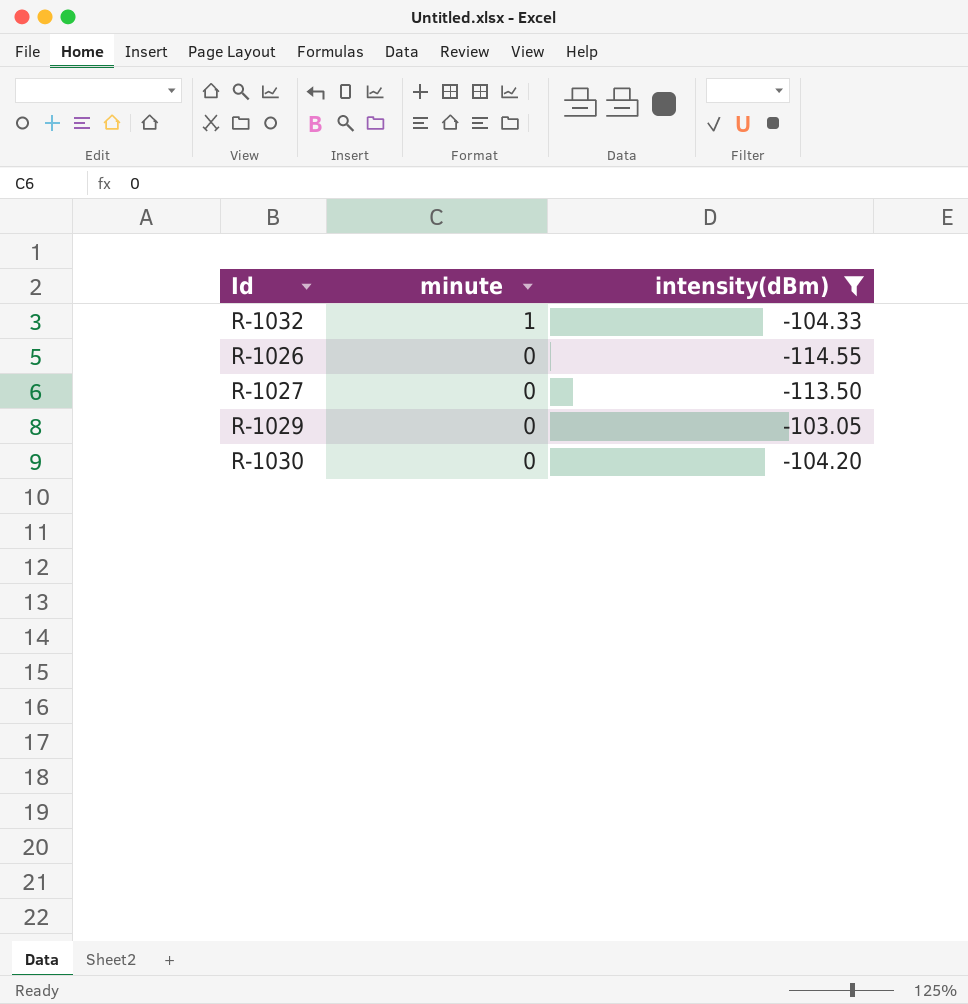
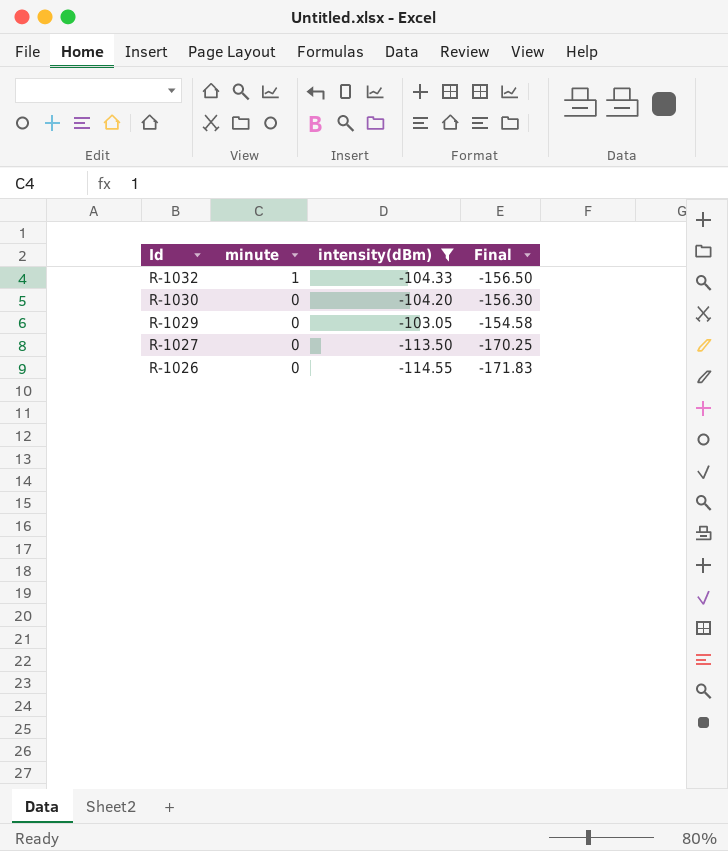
row order: minute descending -> Id descending
column Final | formula: none -> [intensity(dBm)] * 1.5

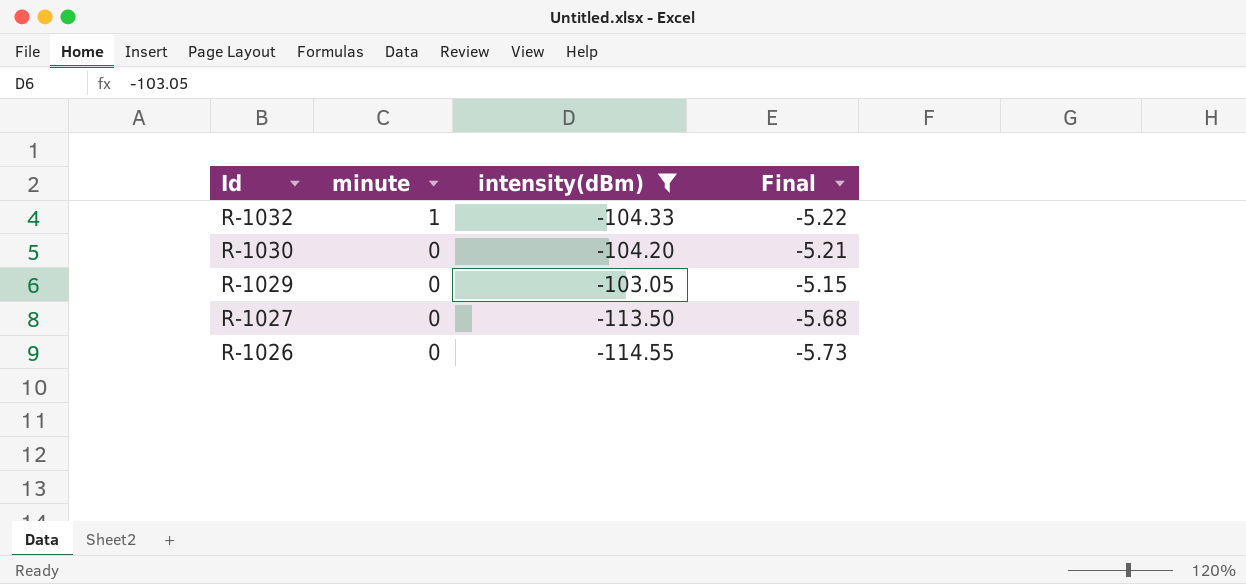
column Final | formula: [intensity(dBm)] * 1.5 -> [intensity(dBm)] * 0.05

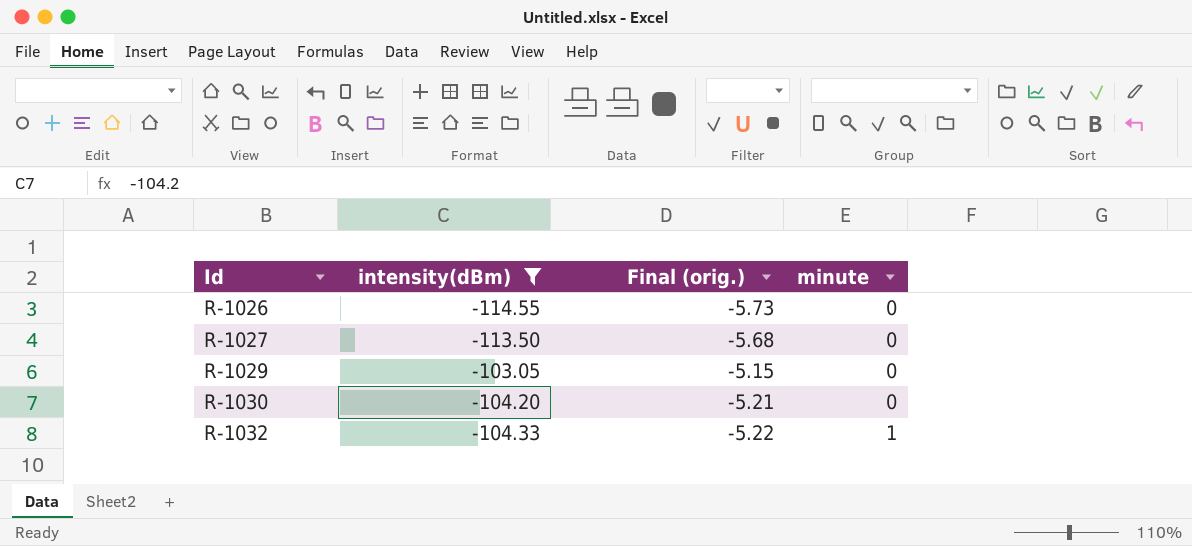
row order: Id descending -> Id ascending
column name: Final -> Final (orig.)
column minute | position: 2 -> 4

